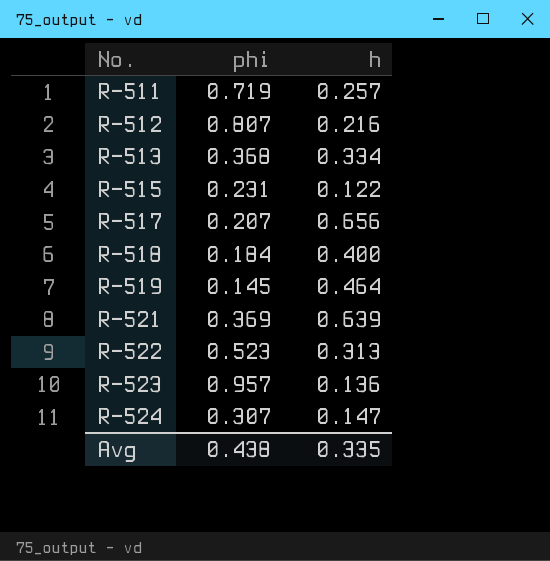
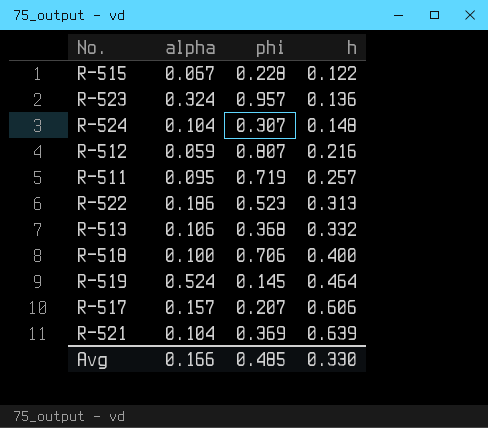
row order: No. ascending -> h ascending
column alpha | position: none -> 2
R-515 | phi: 0.231 -> 0.228
R-524 | h: 0.147 -> 0.148
R-513 | h: 0.334 -> 0.332
R-518 | phi: 0.184 -> 0.706
R-517 | h: 0.656 -> 0.606
Avg | phi: 0.438 -> 0.485
Avg | h: 0.335 -> 0.330

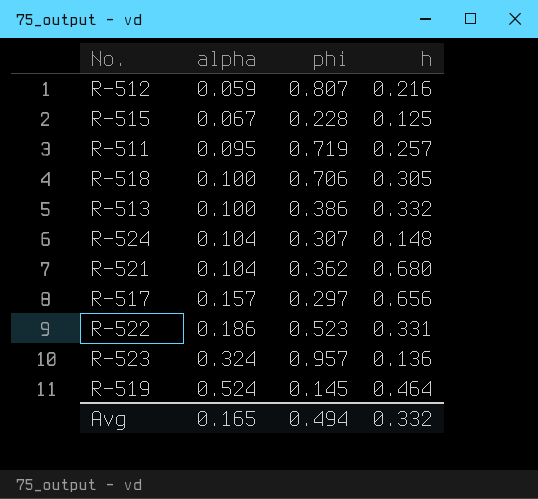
row order: h ascending -> alpha ascending
R-515 | h: 0.122 -> 0.125
R-518 | h: 0.400 -> 0.305
R-513 | alpha: 0.106 -> 0.100
R-513 | phi: 0.368 -> 0.386
R-521 | phi: 0.369 -> 0.362
R-521 | h: 0.639 -> 0.680
R-517 | phi: 0.207 -> 0.297
R-517 | h: 0.606 -> 0.656
R-522 | h: 0.313 -> 0.331
Avg | alpha: 0.166 -> 0.165
Avg | phi: 0.485 -> 0.494
Avg | h: 0.330 -> 0.332

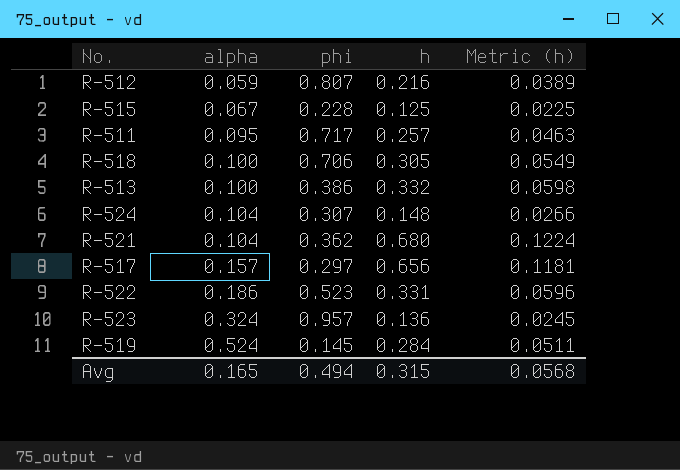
column Metric (h) | formula: none -> [h] * 0.18
R-511 | phi: 0.719 -> 0.717
R-519 | h: 0.464 -> 0.284
Avg | h: 0.332 -> 0.315

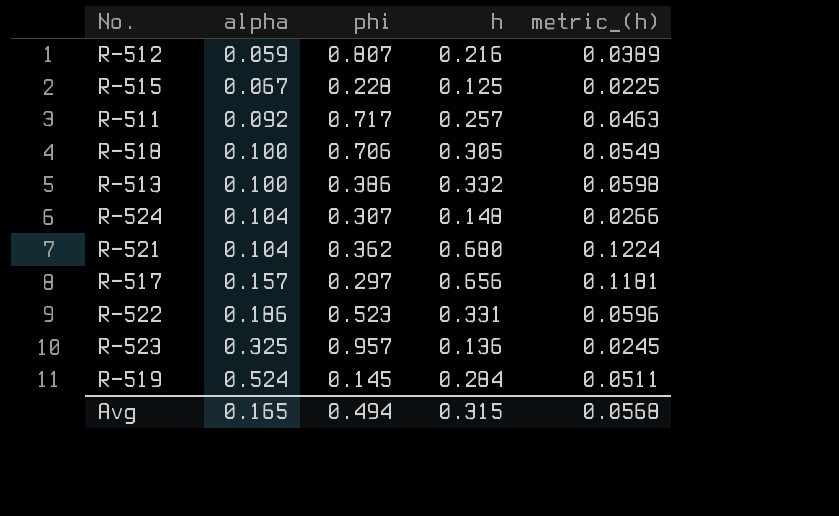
column name: Metric (h) -> metric_(h)
R-511 | alpha: 0.095 -> 0.092
R-523 | alpha: 0.324 -> 0.325

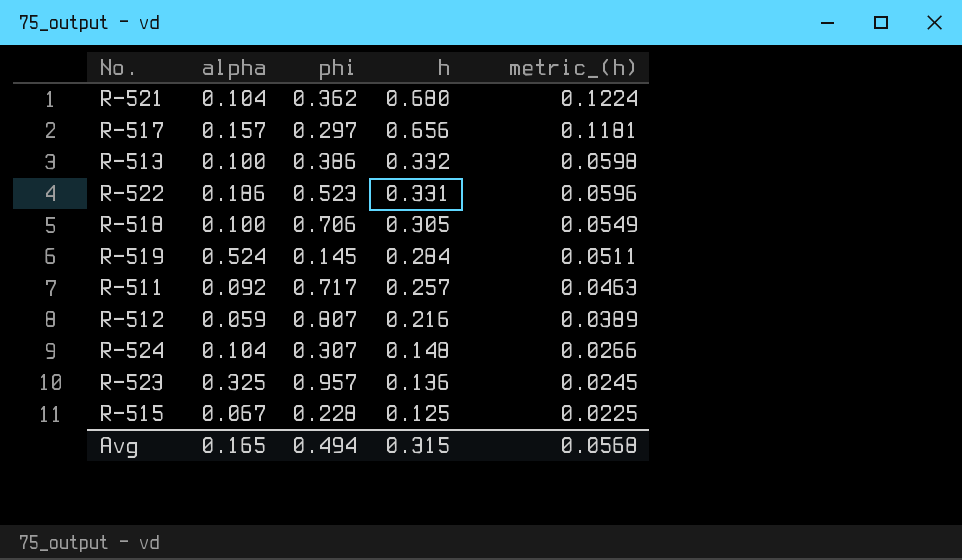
row order: alpha ascending -> h descending

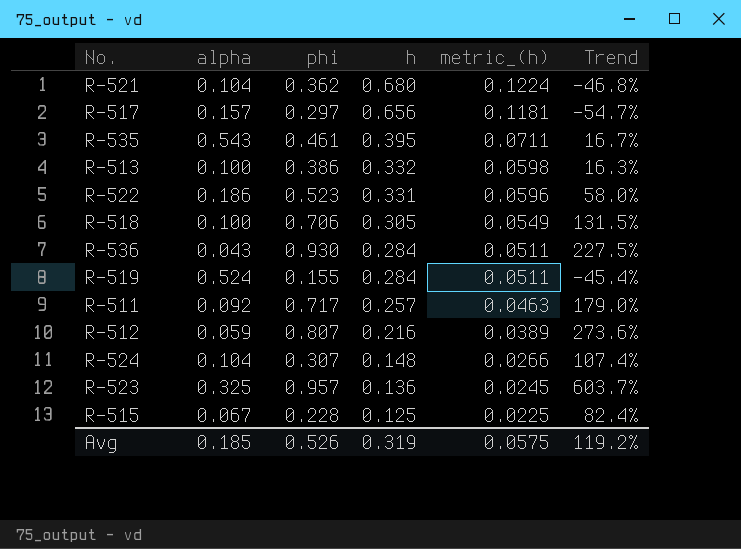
column Trend | formula: none -> ([phi] - [h]) / [h]
row R-535: none -> 0.543 | 0.461 | 0.395 | 0.0711 | 16.7%
row R-536: none -> 0.043 | 0.930 | 0.284 | 0.0511 | 227.5%
R-519 | phi: 0.145 -> 0.155
Avg | alpha: 0.165 -> 0.185
Avg | phi: 0.494 -> 0.526
Avg | h: 0.315 -> 0.319
Avg | metric_(h): 0.0568 -> 0.0575

